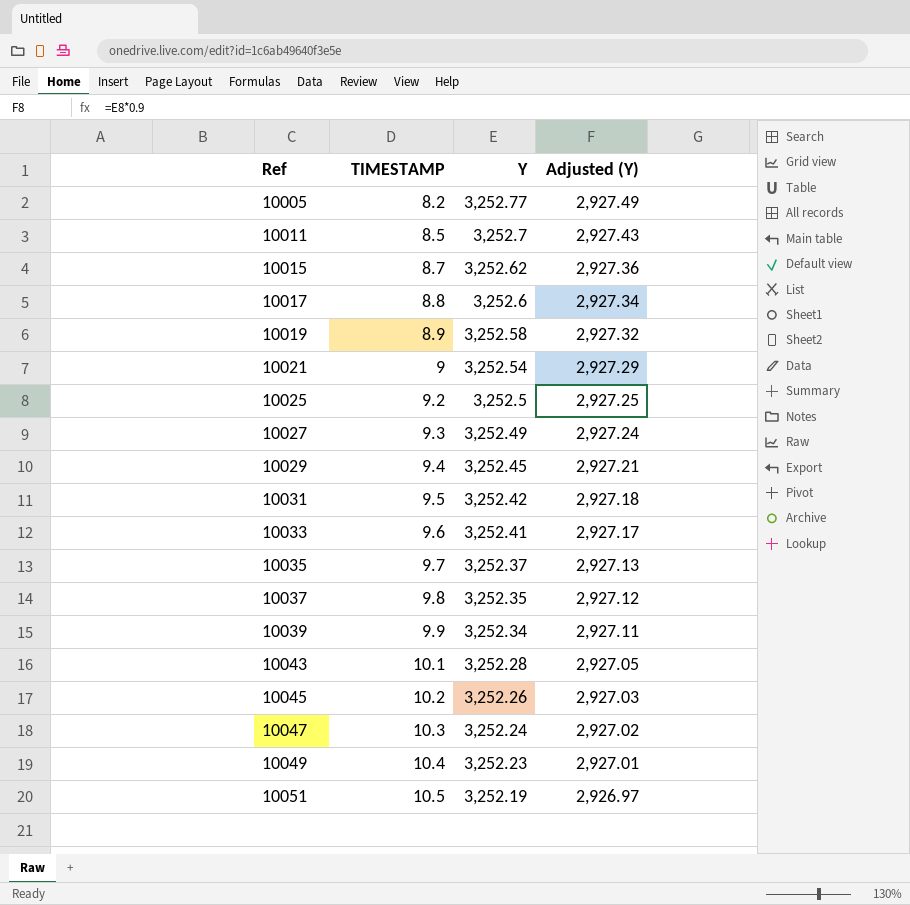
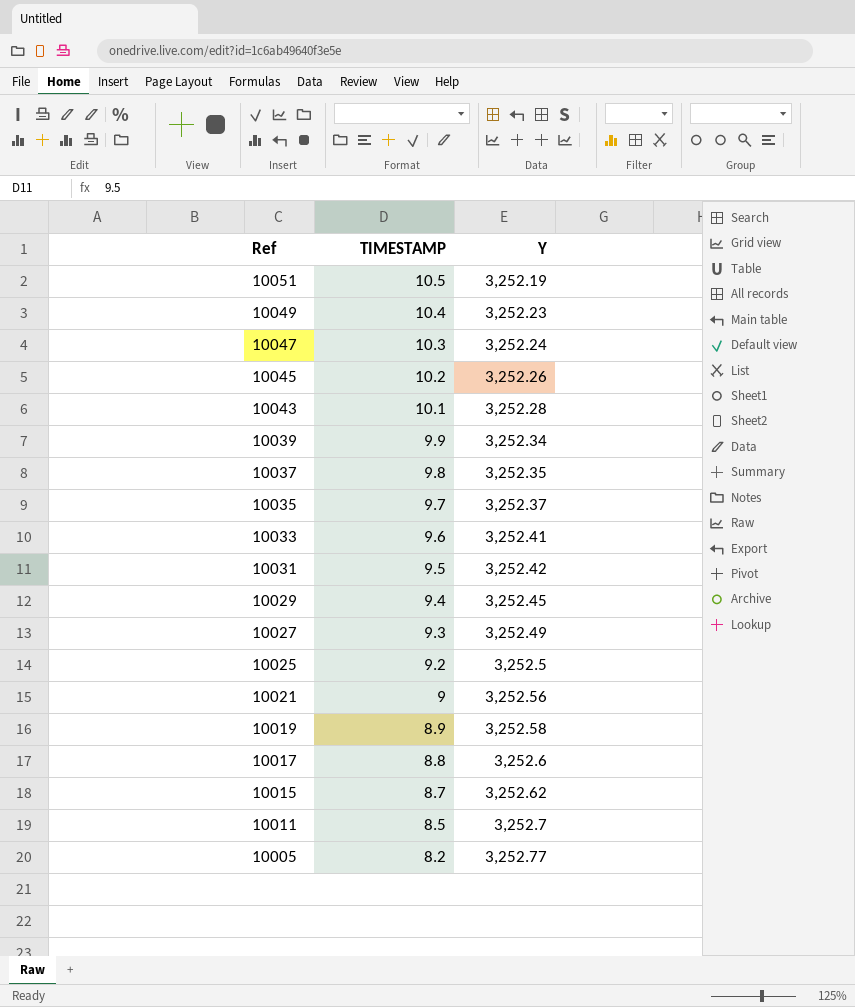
row order: Ref ascending -> Ref descending
column Adjusted (Y) | formula: [Y] * 0.9 -> none
10021 | Y: 3,252.54 -> 3,252.56

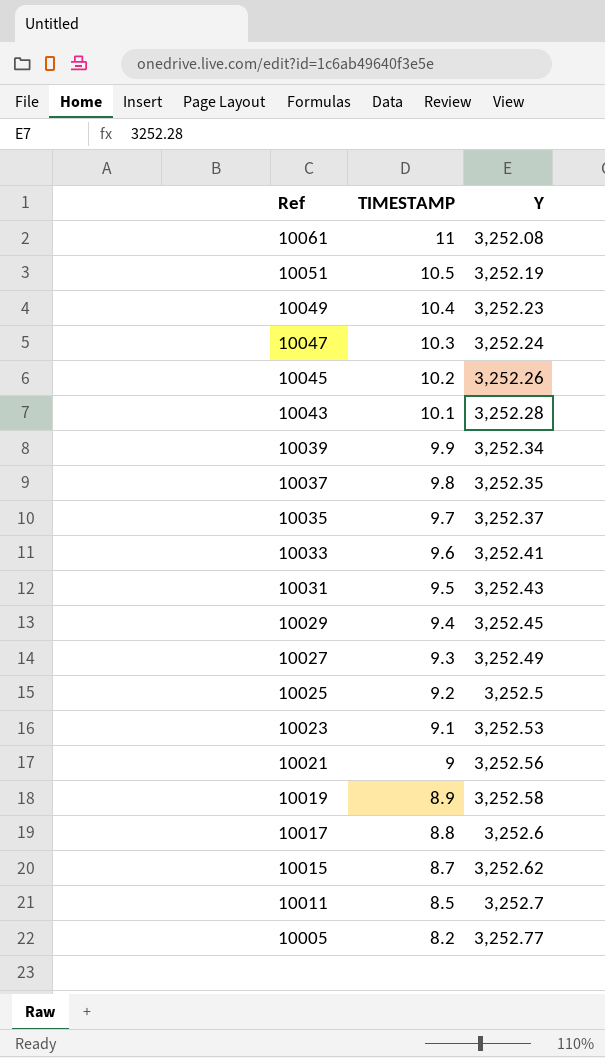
row 10061: none -> 11 | 3,252.08
10031 | Y: 3,252.42 -> 3,252.43
row 10023: none -> 9.1 | 3,252.53

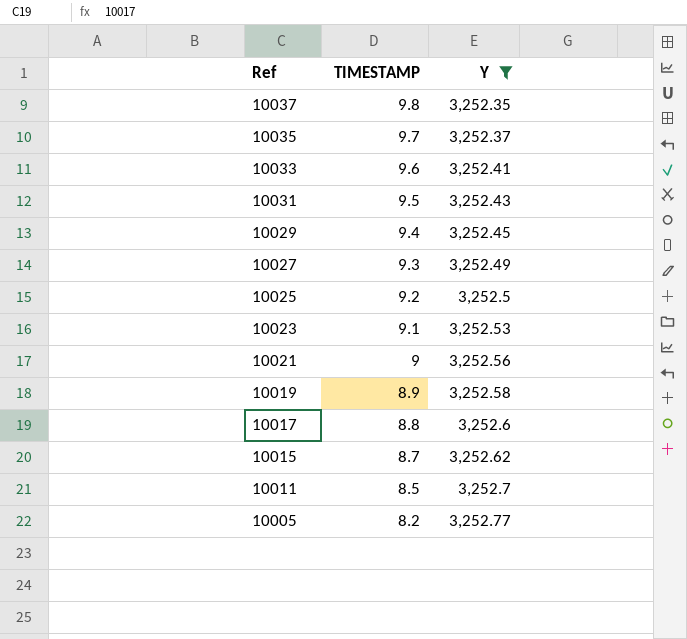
filter: none -> Y >= 3,252.35

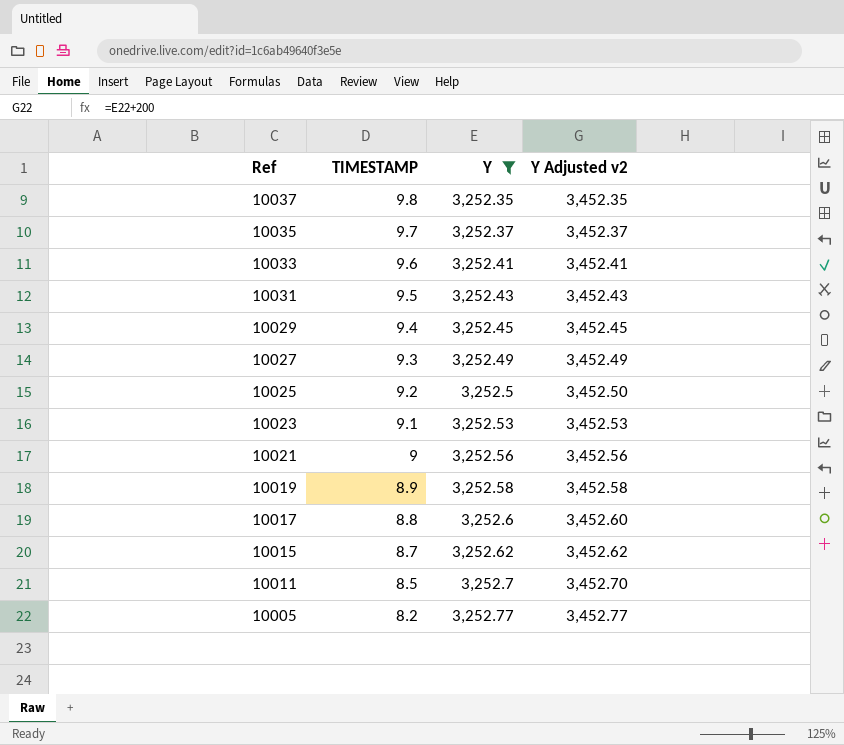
column Y Adjusted v2 | formula: none -> [Y] + 200

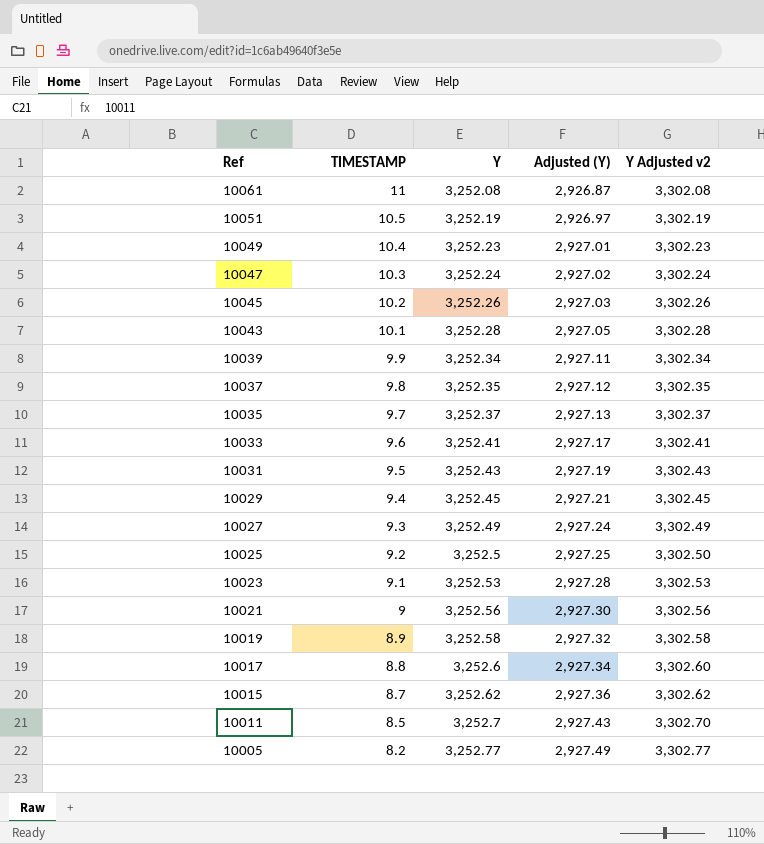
filter: Y >= 3,252.35 -> none
column Adjusted (Y) | formula: none -> [Y] * 0.9
column Y Adjusted v2 | formula: [Y] + 200 -> [Y] + 50

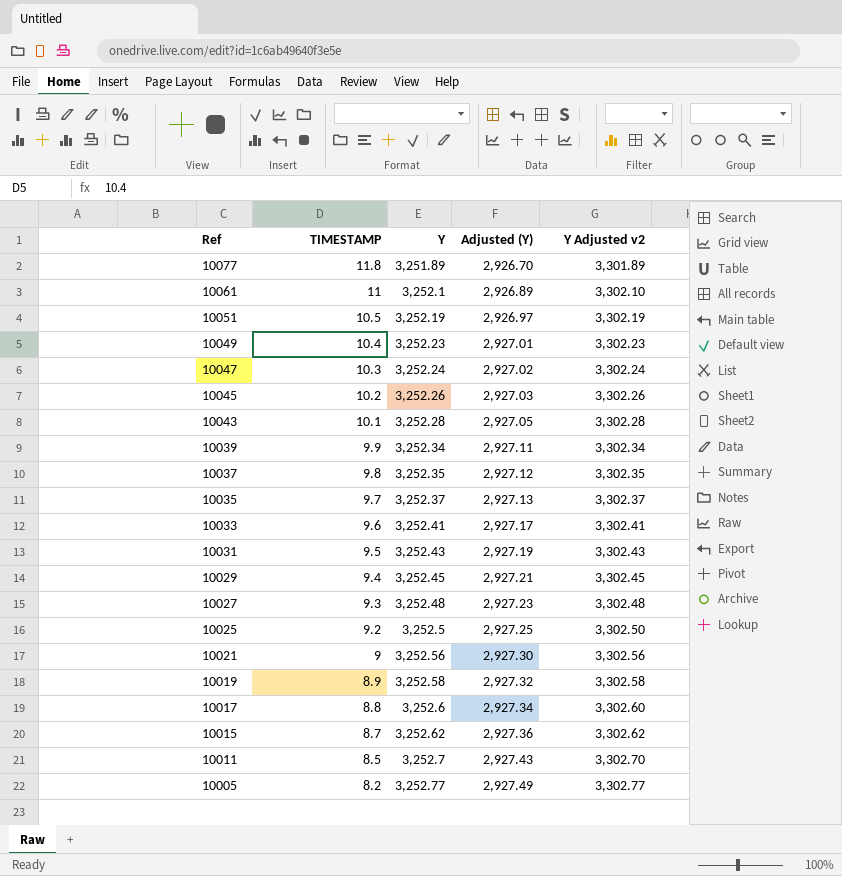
row 10023: 9.1 | 3,252.53 | 2,927.28 | 3,302.53 -> none
row 10077: none -> 11.8 | 3,251.89 | 2,926.70 | 3,301.89
10061 | Y: 3,252.08 -> 3,252.1
10061 | Adjusted (Y): 2,926.87 -> 2,926.89
10061 | Y Adjusted v2: 3,302.08 -> 3,302.10
10027 | Y: 3,252.49 -> 3,252.48
10027 | Adjusted (Y): 2,927.24 -> 2,927.23
10027 | Y Adjusted v2: 3,302.49 -> 3,302.48

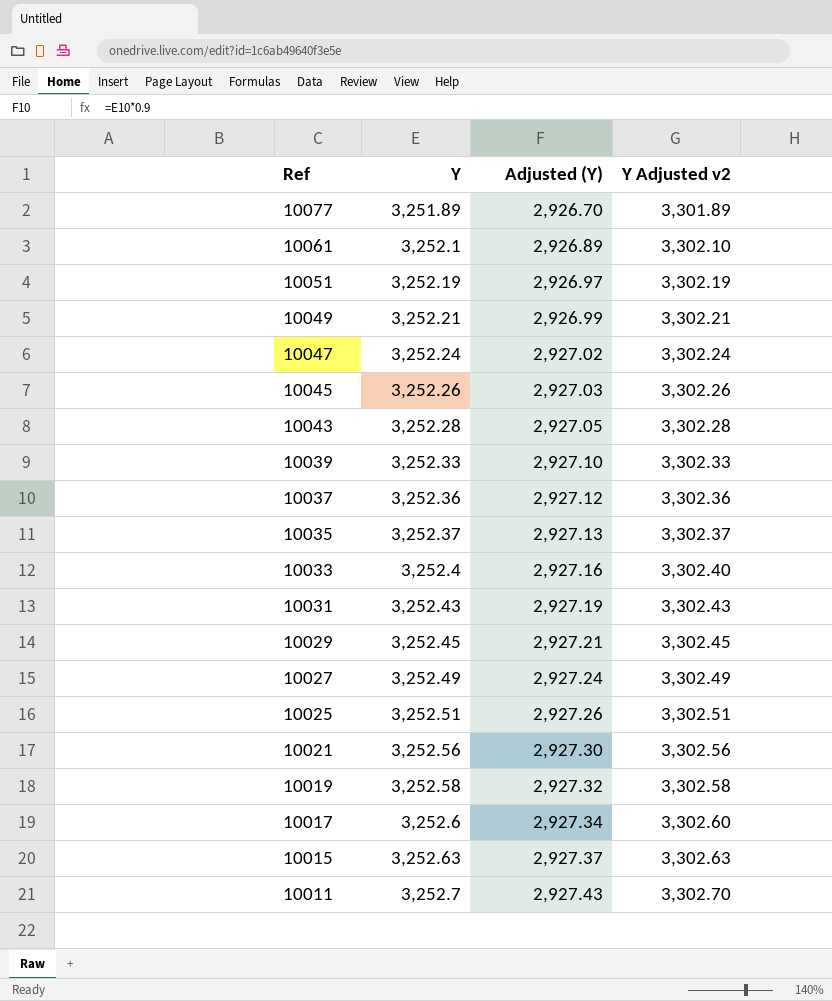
column TIMESTAMP | position: 2 -> none
row 10005: 8.2 | 3,252.77 | 2,927.49 | 3,302.77 -> none
10049 | Y: 3,252.23 -> 3,252.21
10049 | Adjusted (Y): 2,927.01 -> 2,926.99
10049 | Y Adjusted v2: 3,302.23 -> 3,302.21
10039 | Y: 3,252.34 -> 3,252.33
10039 | Adjusted (Y): 2,927.11 -> 2,927.10
10039 | Y Adjusted v2: 3,302.34 -> 3,302.33
10037 | Y: 3,252.35 -> 3,252.36
10037 | Y Adjusted v2: 3,302.35 -> 3,302.36
10033 | Y: 3,252.41 -> 3,252.4
10033 | Adjusted (Y): 2,927.17 -> 2,927.16
10033 | Y Adjusted v2: 3,302.41 -> 3,302.40
10027 | Y: 3,252.48 -> 3,252.49
10027 | Adjusted (Y): 2,927.23 -> 2,927.24
10027 | Y Adjusted v2: 3,302.48 -> 3,302.49
10025 | Y: 3,252.5 -> 3,252.51
10025 | Adjusted (Y): 2,927.25 -> 2,927.26
10025 | Y Adjusted v2: 3,302.50 -> 3,302.51
10015 | Y: 3,252.62 -> 3,252.63
10015 | Adjusted (Y): 2,927.36 -> 2,927.37
10015 | Y Adjusted v2: 3,302.62 -> 3,302.63

